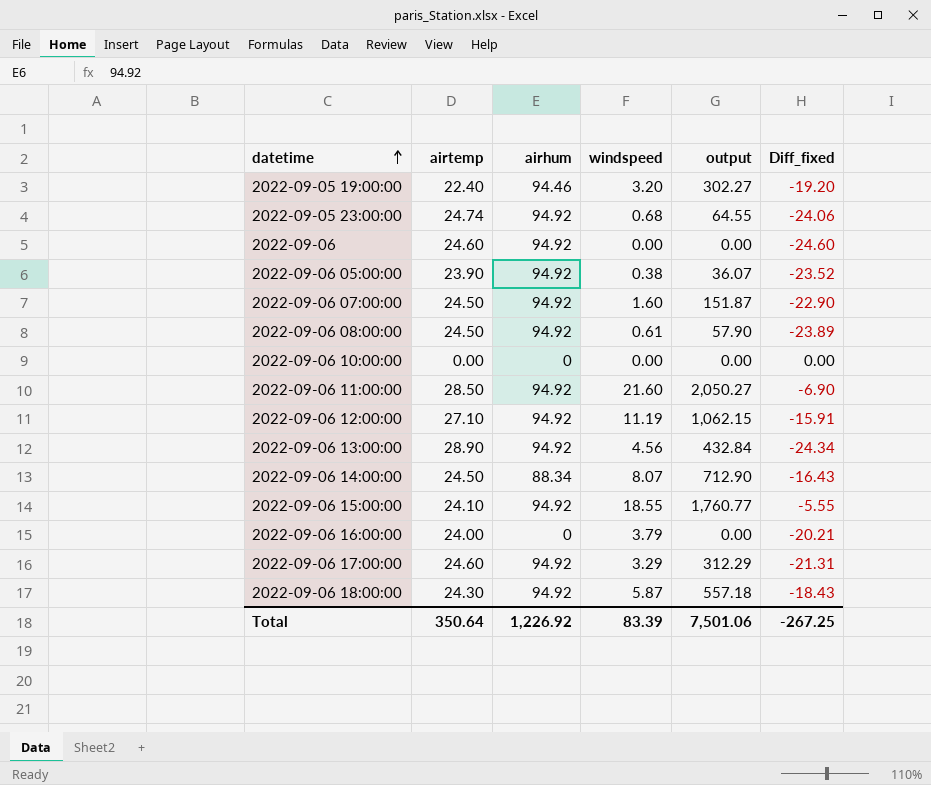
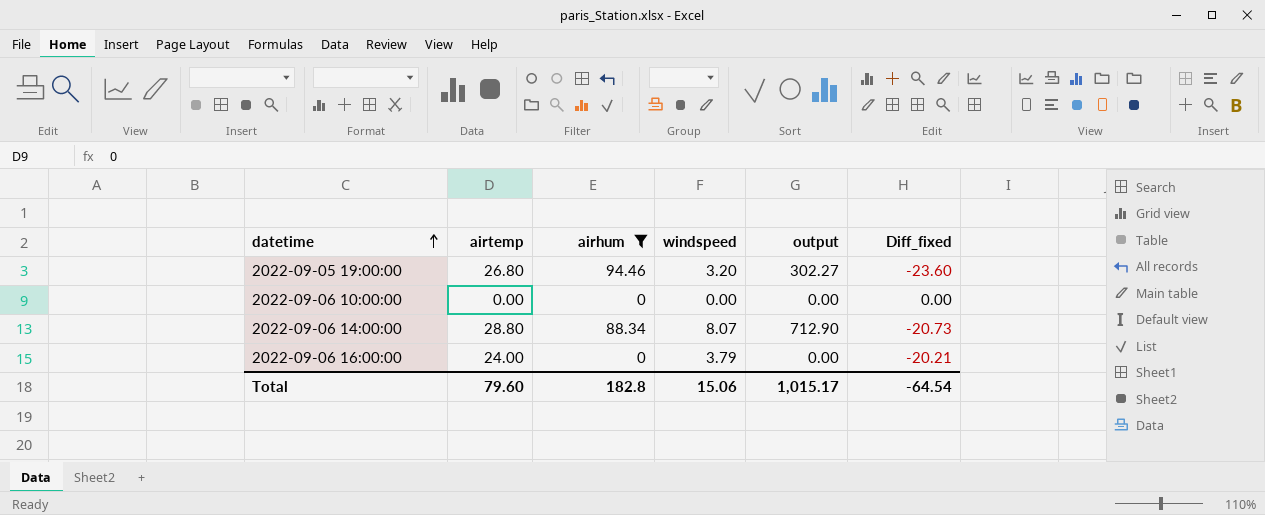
filter: none -> airhum != 94.92
2022-09-05 19:00:00 | airtemp: 22.40 -> 26.80
2022-09-05 19:00:00 | Diff_fixed: -19.20 -> -23.60
2022-09-06 14:00:00 | airtemp: 24.50 -> 28.80
2022-09-06 14:00:00 | Diff_fixed: -16.43 -> -20.73
Total | airtemp: 350.64 -> 79.60
Total | airhum: 1,226.92 -> 182.8
Total | windspeed: 83.39 -> 15.06
Total | output: 7,501.06 -> 1,015.17
Total | Diff_fixed: -267.25 -> -64.54

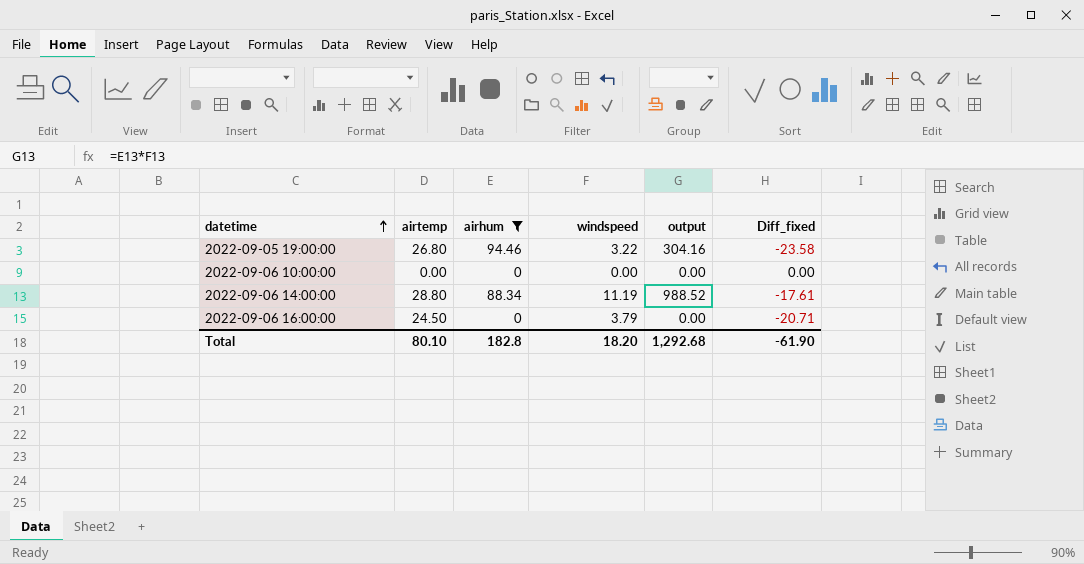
2022-09-05 19:00:00 | windspeed: 3.20 -> 3.22
2022-09-05 19:00:00 | output: 302.27 -> 304.16
2022-09-05 19:00:00 | Diff_fixed: -23.60 -> -23.58
2022-09-06 14:00:00 | windspeed: 8.07 -> 11.19
2022-09-06 14:00:00 | output: 712.90 -> 988.52
2022-09-06 14:00:00 | Diff_fixed: -20.73 -> -17.61
2022-09-06 16:00:00 | airtemp: 24.00 -> 24.50
2022-09-06 16:00:00 | Diff_fixed: -20.21 -> -20.71
Total | airtemp: 79.60 -> 80.10
Total | windspeed: 15.06 -> 18.20
Total | output: 1,015.17 -> 1,292.68
Total | Diff_fixed: -64.54 -> -61.90

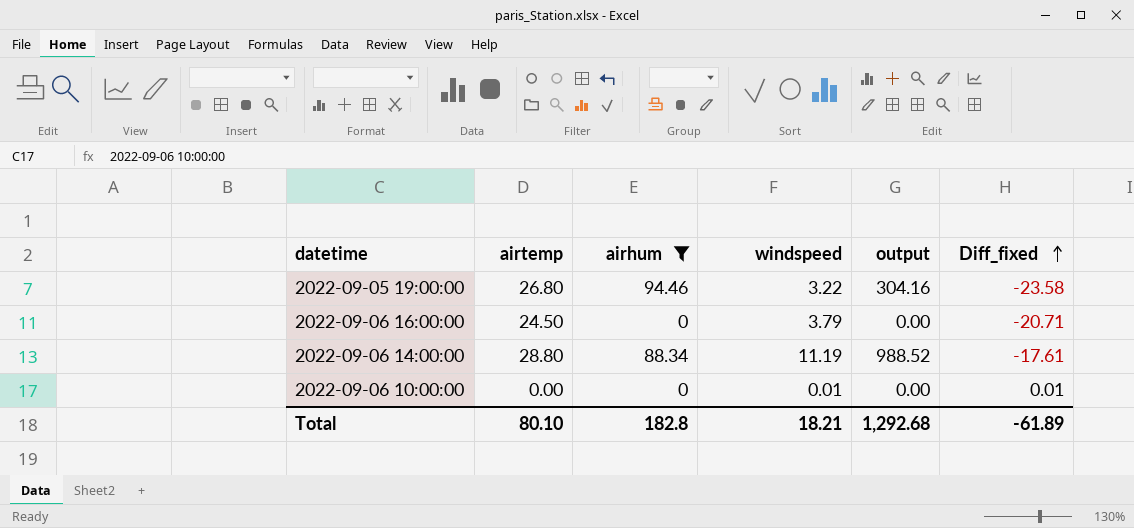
row order: datetime ascending -> Diff_fixed ascending
2022-09-06 10:00:00 | windspeed: 0.00 -> 0.01
2022-09-06 10:00:00 | Diff_fixed: 0.00 -> 0.01
Total | windspeed: 18.20 -> 18.21
Total | Diff_fixed: -61.90 -> -61.89

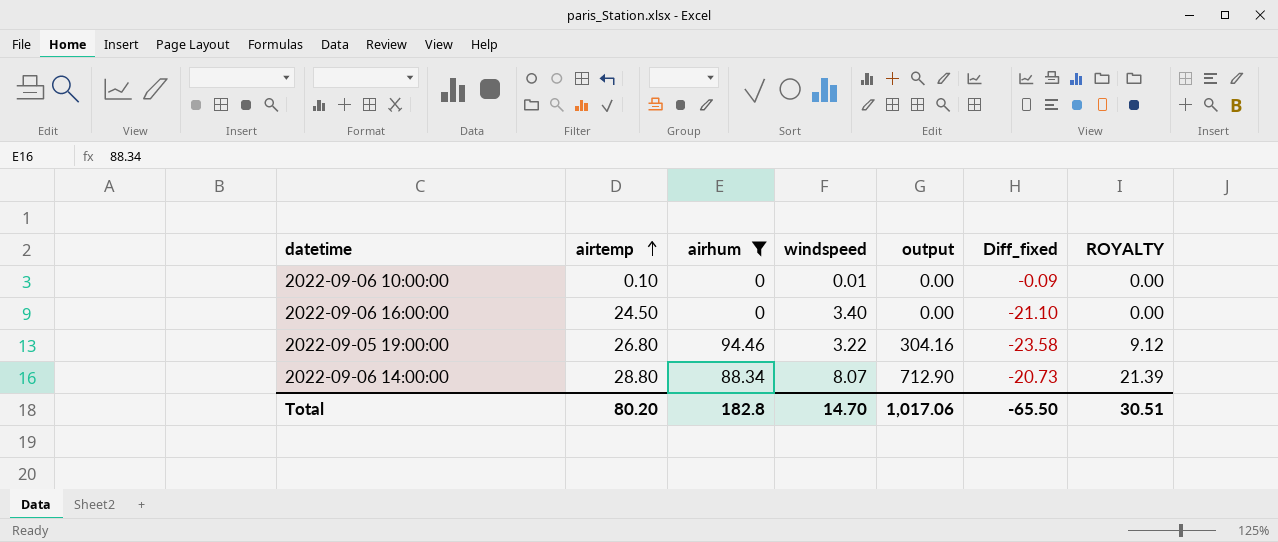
row order: Diff_fixed ascending -> airtemp ascending
column ROYALTY | formula: none -> [output] * 0.03
2022-09-06 10:00:00 | airtemp: 0.00 -> 0.10
2022-09-06 10:00:00 | Diff_fixed: 0.01 -> -0.09
2022-09-06 16:00:00 | windspeed: 3.79 -> 3.40
2022-09-06 16:00:00 | Diff_fixed: -20.71 -> -21.10
2022-09-06 14:00:00 | windspeed: 11.19 -> 8.07
2022-09-06 14:00:00 | output: 988.52 -> 712.90
2022-09-06 14:00:00 | Diff_fixed: -17.61 -> -20.73
Total | airtemp: 80.10 -> 80.20
Total | windspeed: 18.21 -> 14.70
Total | output: 1,292.68 -> 1,017.06
Total | Diff_fixed: -61.89 -> -65.50

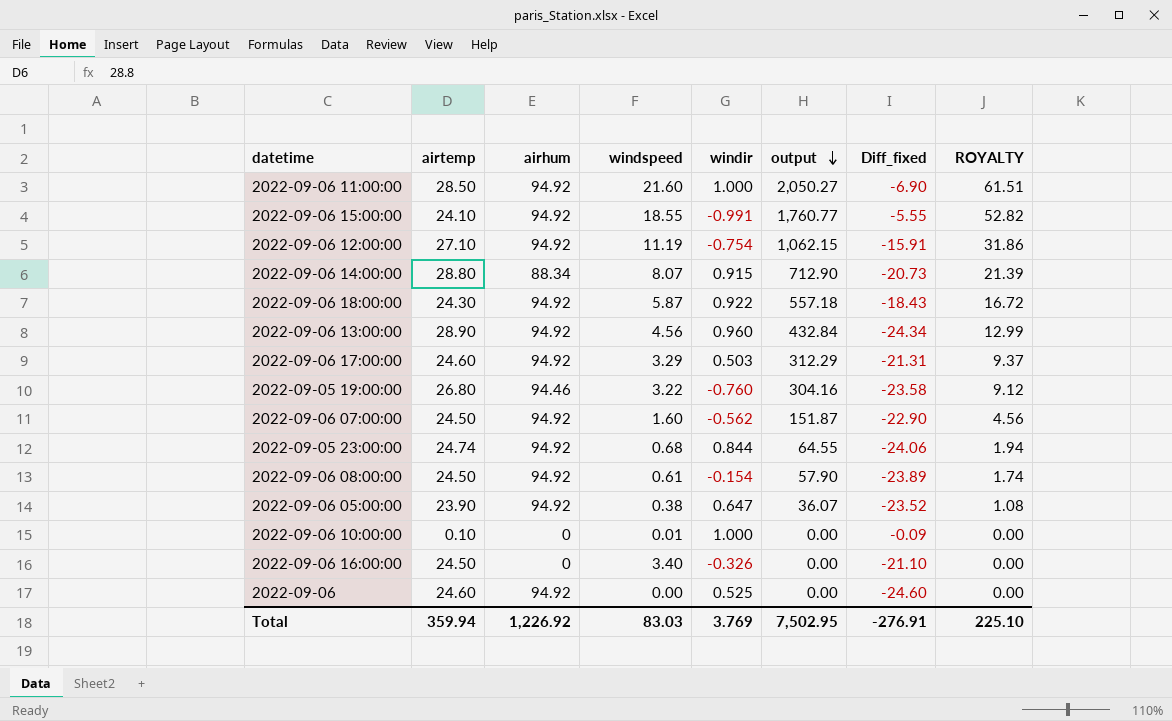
filter: airhum != 94.92 -> none
row order: airtemp ascending -> output descending
column windir | position: none -> 5
Total | airtemp: 80.20 -> 359.94
Total | airhum: 182.8 -> 1,226.92
Total | windspeed: 14.70 -> 83.03
Total | output: 1,017.06 -> 7,502.95
Total | Diff_fixed: -65.50 -> -276.91
Total | ROYALTY: 30.51 -> 225.10

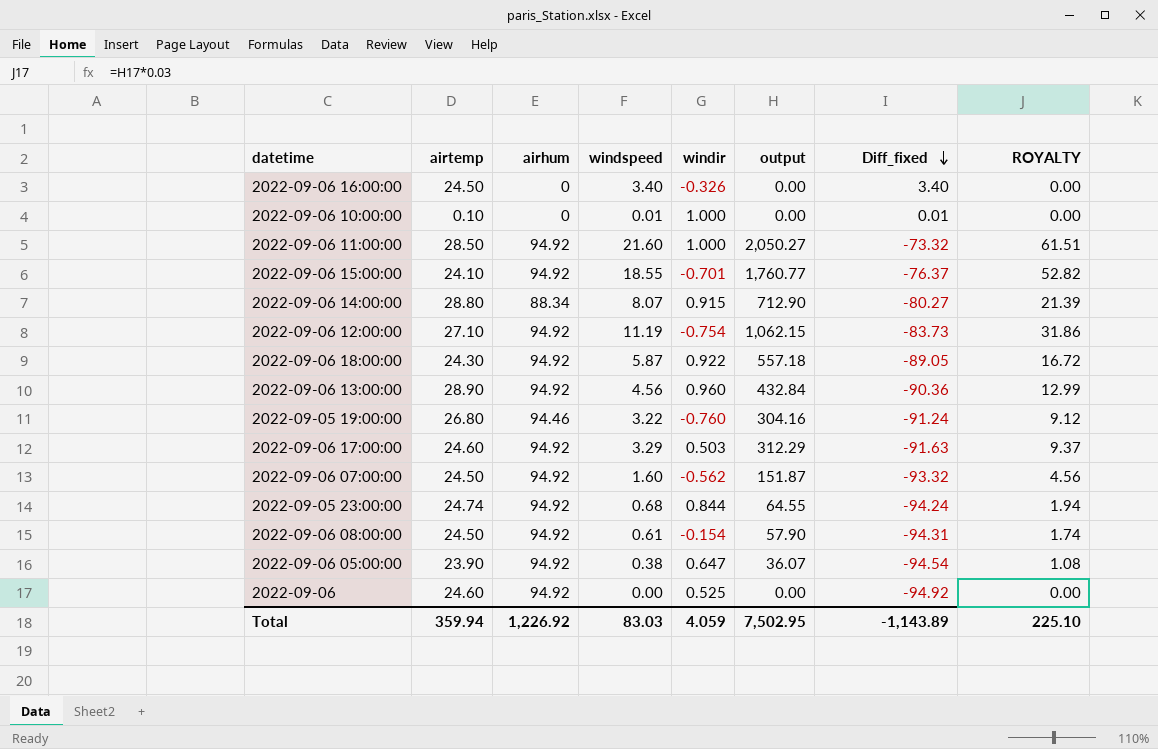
row order: output descending -> Diff_fixed descending
column Diff_fixed | formula: [windspeed] - [airtemp] -> [windspeed] - [airhum]
2022-09-06 15:00:00 | windir: -0.991 -> -0.701
Total | windir: 3.769 -> 4.059
Total | Diff_fixed: -276.91 -> -1,143.89

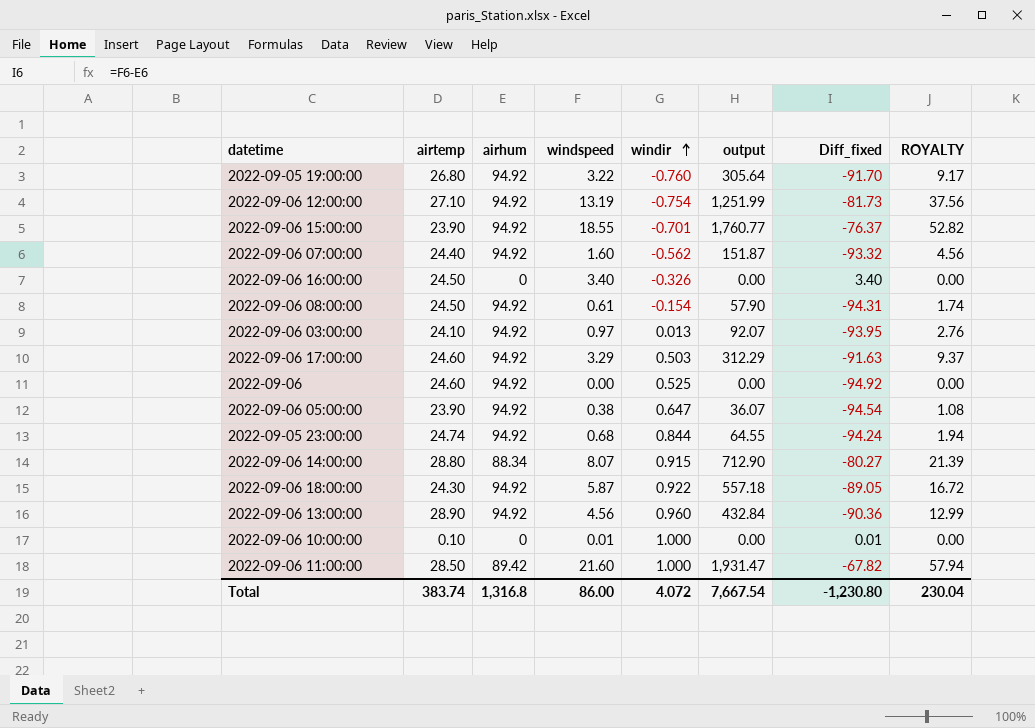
row order: Diff_fixed descending -> windir ascending
2022-09-05 19:00:00 | airhum: 94.46 -> 94.92
2022-09-05 19:00:00 | output: 304.16 -> 305.64
2022-09-05 19:00:00 | Diff_fixed: -91.24 -> -91.70
2022-09-05 19:00:00 | ROYALTY: 9.12 -> 9.17
2022-09-06 12:00:00 | windspeed: 11.19 -> 13.19
2022-09-06 12:00:00 | output: 1,062.15 -> 1,251.99
2022-09-06 12:00:00 | Diff_fixed: -83.73 -> -81.73
2022-09-06 12:00:00 | ROYALTY: 31.86 -> 37.56
2022-09-06 15:00:00 | airtemp: 24.10 -> 23.90
2022-09-06 07:00:00 | airtemp: 24.50 -> 24.40
row 2022-09-06 03:00:00: none -> 24.10 | 94.92 | 0.97 | 0.013 | 92.07 | -93.95 | 2.76
2022-09-06 11:00:00 | airhum: 94.92 -> 89.42
2022-09-06 11:00:00 | output: 2,050.27 -> 1,931.47
2022-09-06 11:00:00 | Diff_fixed: -73.32 -> -67.82
2022-09-06 11:00:00 | ROYALTY: 61.51 -> 57.94
Total | airtemp: 359.94 -> 383.74
Total | airhum: 1,226.92 -> 1,316.8
Total | windspeed: 83.03 -> 86.00
Total | windir: 4.059 -> 4.072
Total | output: 7,502.95 -> 7,667.54
Total | Diff_fixed: -1,143.89 -> -1,230.80
Total | ROYALTY: 225.10 -> 230.04

